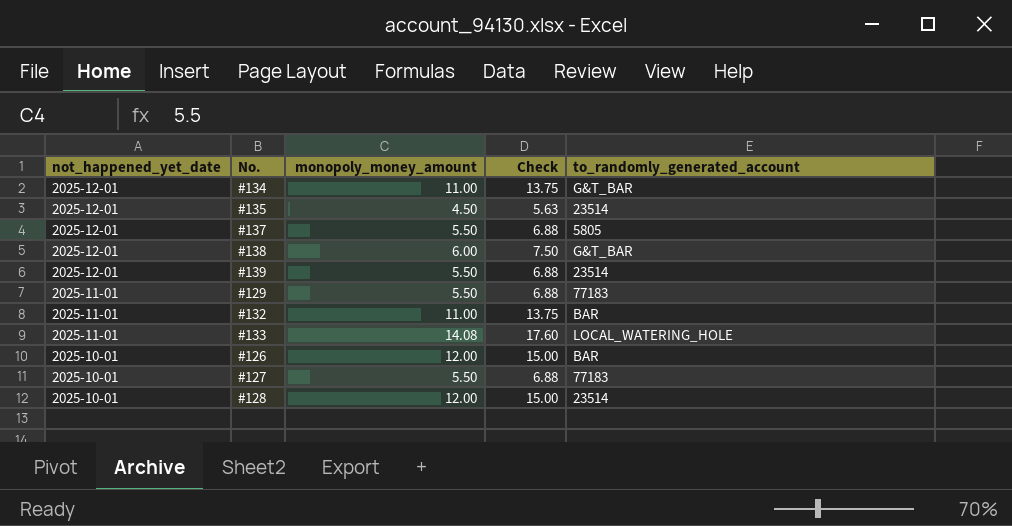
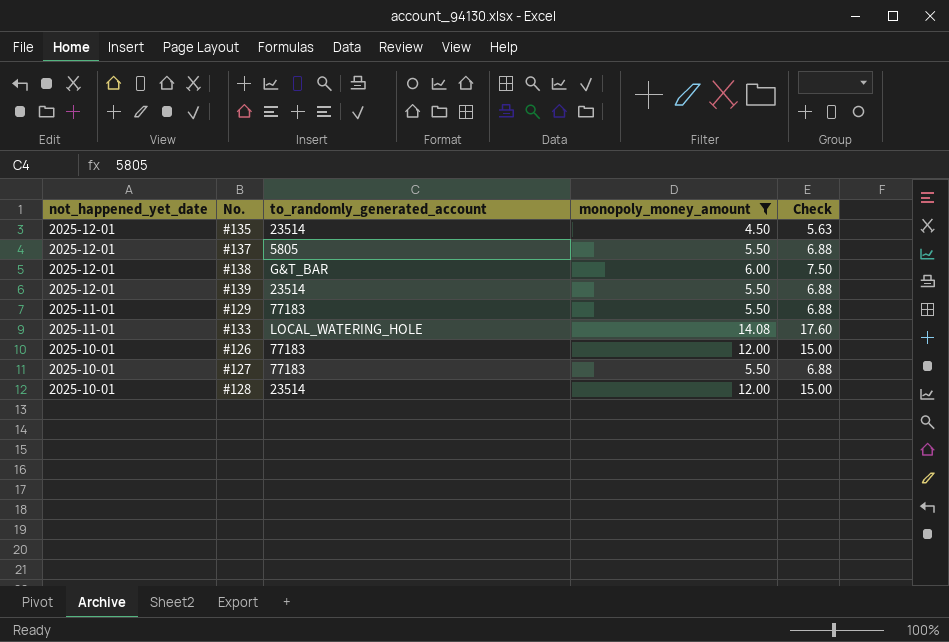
filter: none -> monopoly_money_amount != 11.00
column to_randomly_generated_account | position: 5 -> 3
#126 | to_randomly_generated_account: BAR -> 77183

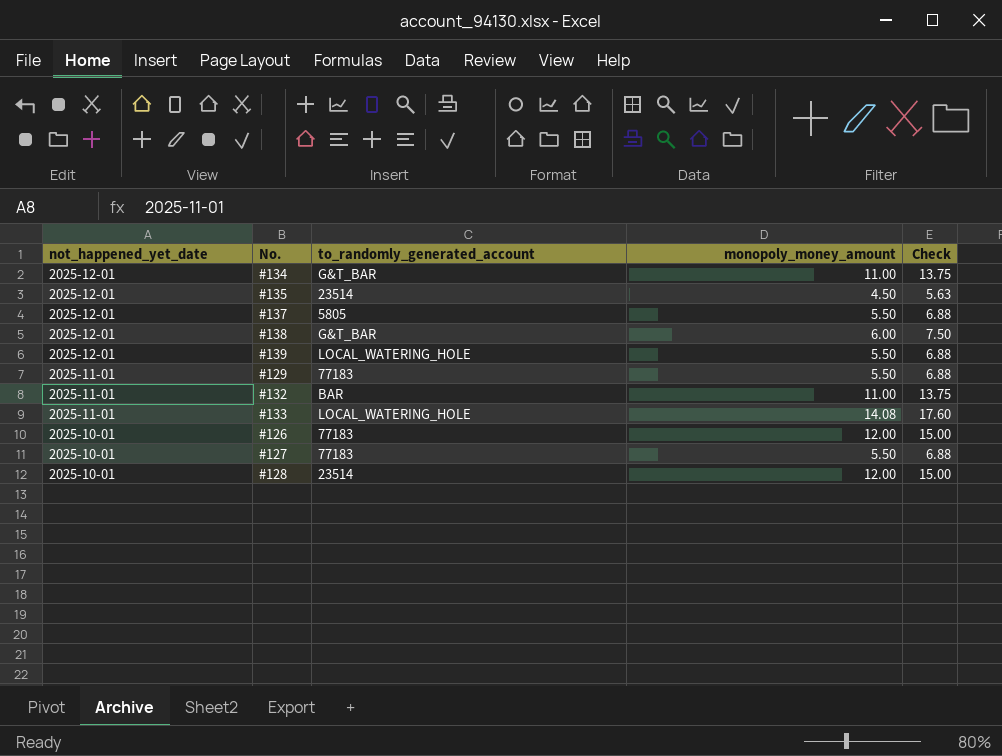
filter: monopoly_money_amount != 11.00 -> none
#139 | to_randomly_generated_account: 23514 -> LOCAL_WATERING_HOLE

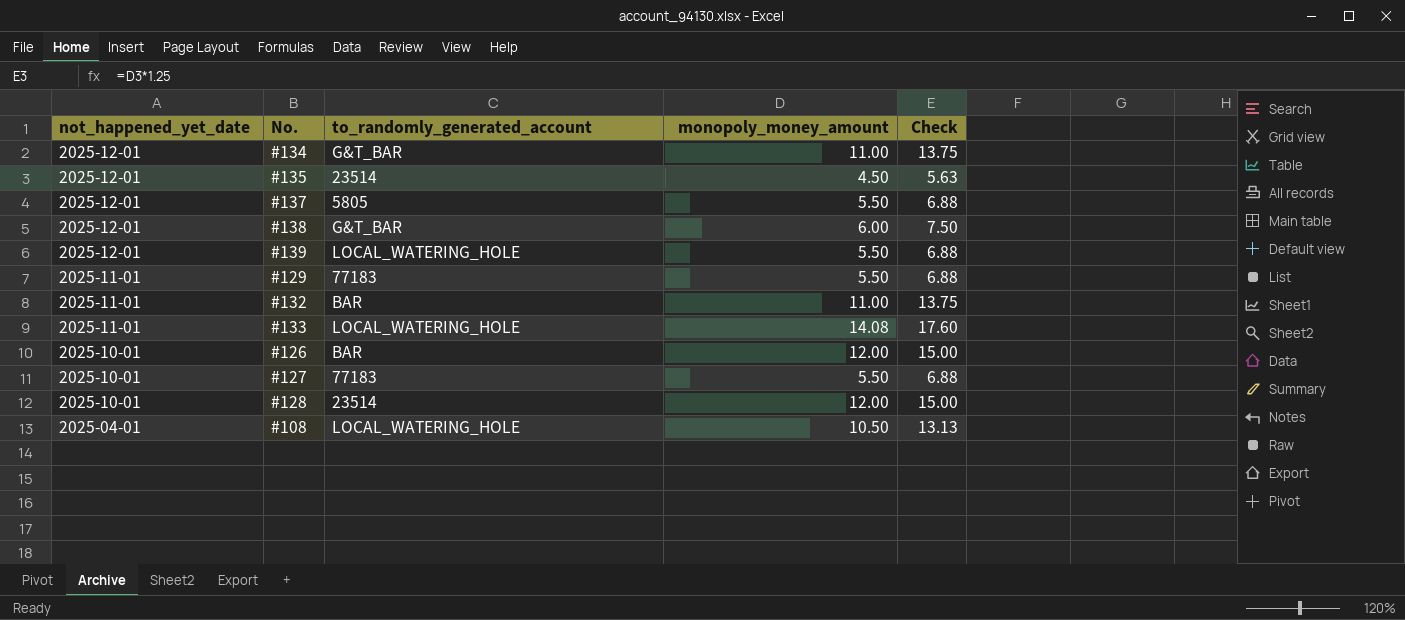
#126 | to_randomly_generated_account: 77183 -> BAR
row #108: none -> 2025-04-01 | LOCAL_WATERING_HOLE | 10.50 | 13.13

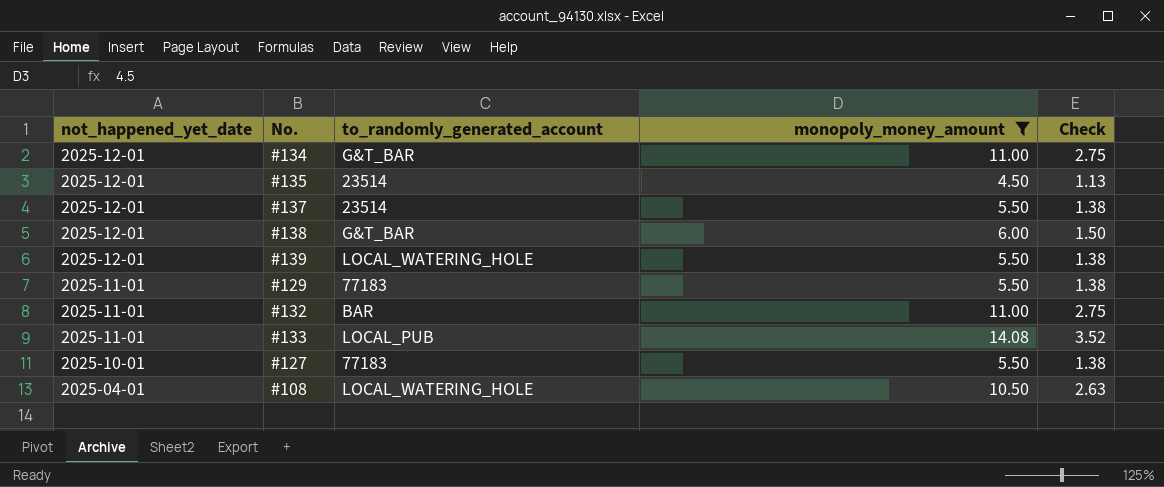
filter: none -> monopoly_money_amount != 12.00
column Check | formula: [monopoly_money_amount] * 1.25 -> [monopoly_money_amount] * 0.25
#137 | to_randomly_generated_account: 5805 -> 23514
#133 | to_randomly_generated_account: LOCAL_WATERING_HOLE -> LOCAL_PUB

